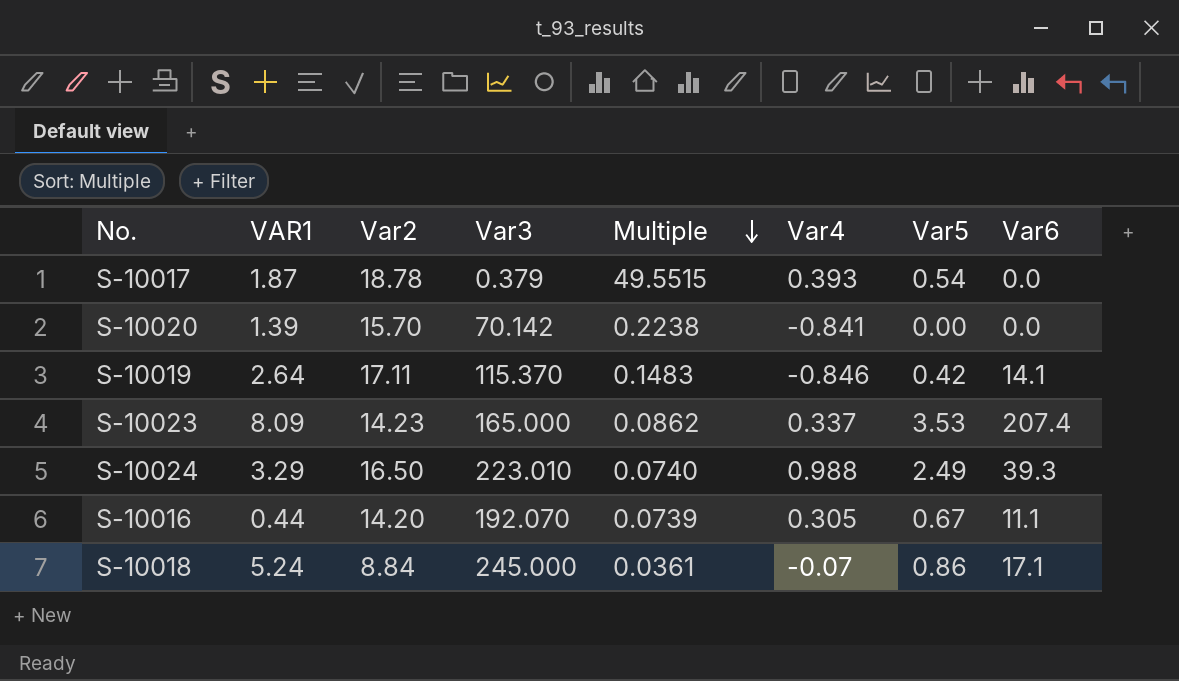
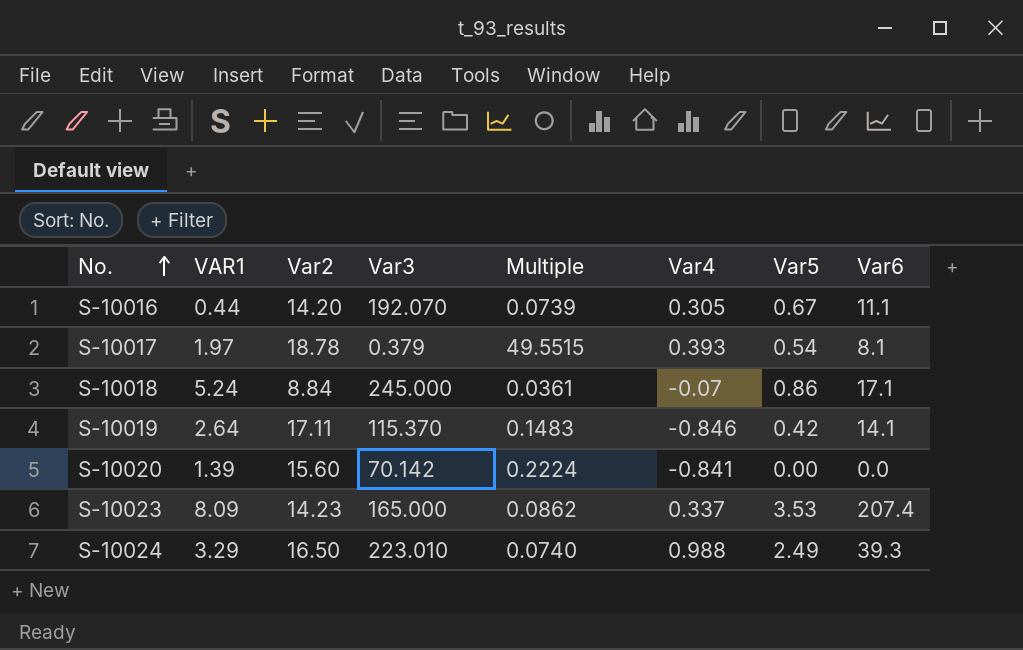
row order: Multiple descending -> No. ascending
S-10017 | VAR1: 1.87 -> 1.97
S-10017 | Var6: 0.0 -> 8.1
S-10020 | Var2: 15.70 -> 15.60
S-10020 | Multiple: 0.2238 -> 0.2224

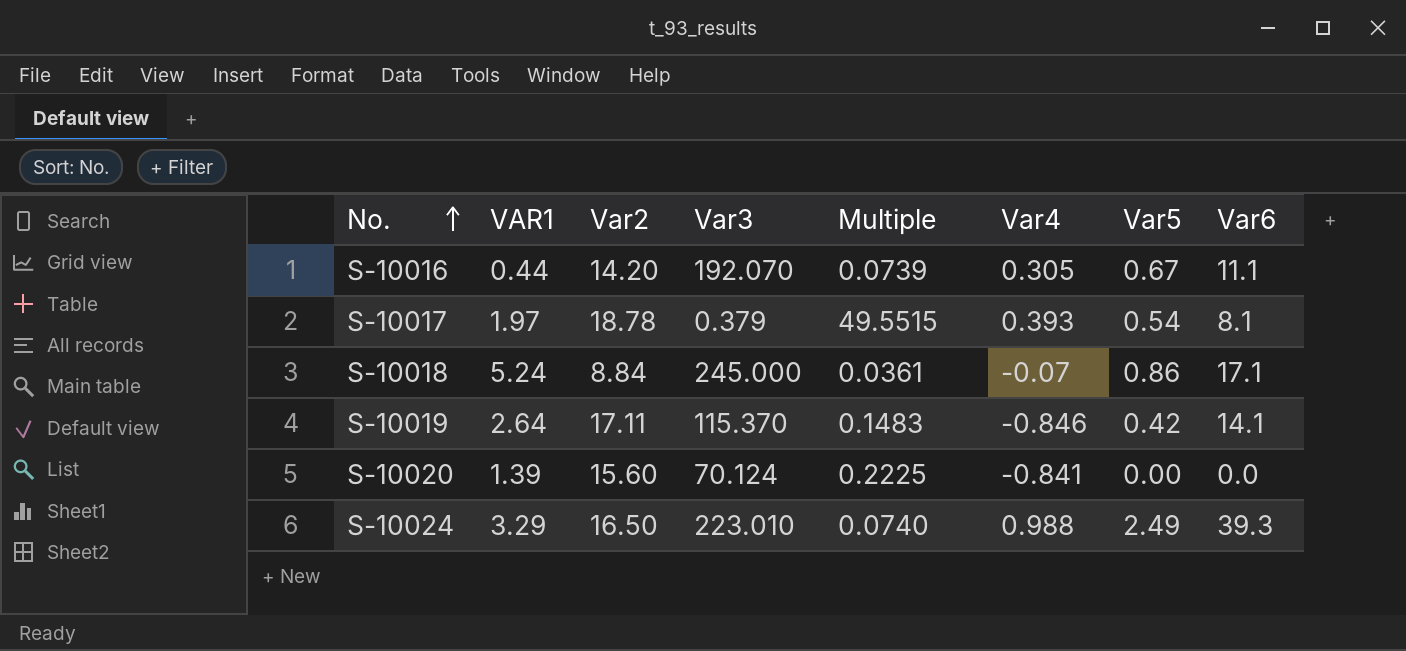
row S-10023: 8.09 | 14.23 | 165.000 | 0.0862 | 0.337 | 3.53 | 207.4 -> none
S-10020 | Var3: 70.142 -> 70.124
S-10020 | Multiple: 0.2224 -> 0.2225

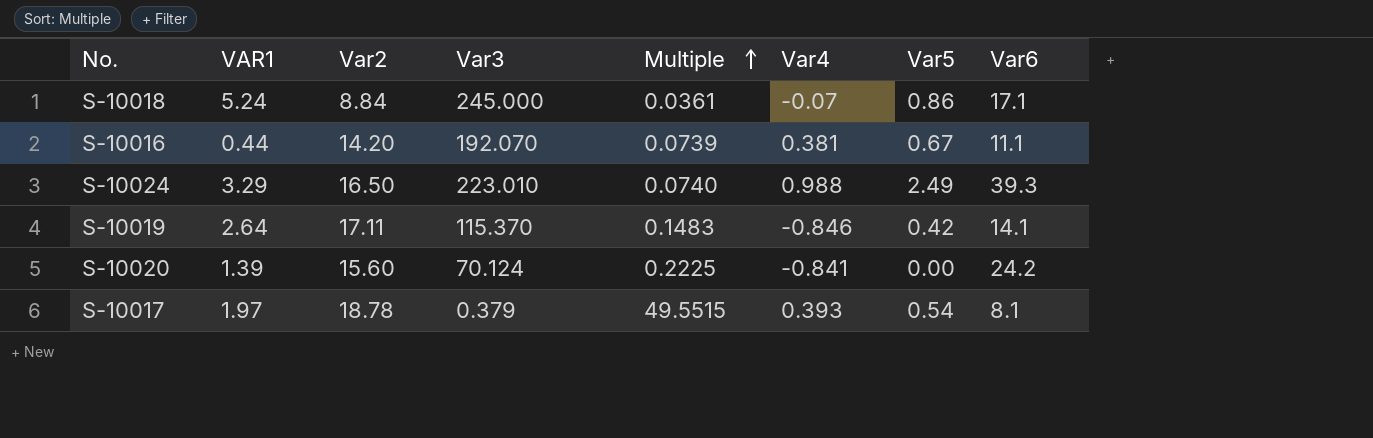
row order: No. ascending -> Multiple ascending
S-10016 | Var4: 0.305 -> 0.381
S-10020 | Var6: 0.0 -> 24.2

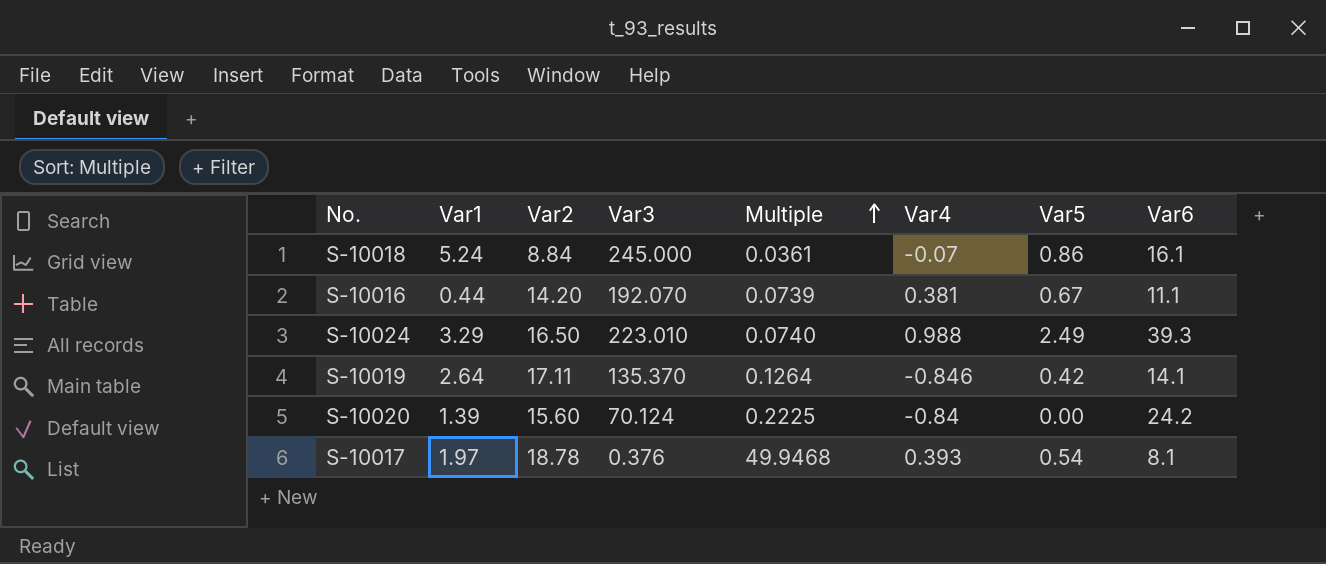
column name: VAR1 -> Var1
S-10018 | Var6: 17.1 -> 16.1
S-10019 | Var3: 115.370 -> 135.370
S-10019 | Multiple: 0.1483 -> 0.1264
S-10020 | Var4: -0.841 -> -0.84
S-10017 | Var3: 0.379 -> 0.376
S-10017 | Multiple: 49.5515 -> 49.9468

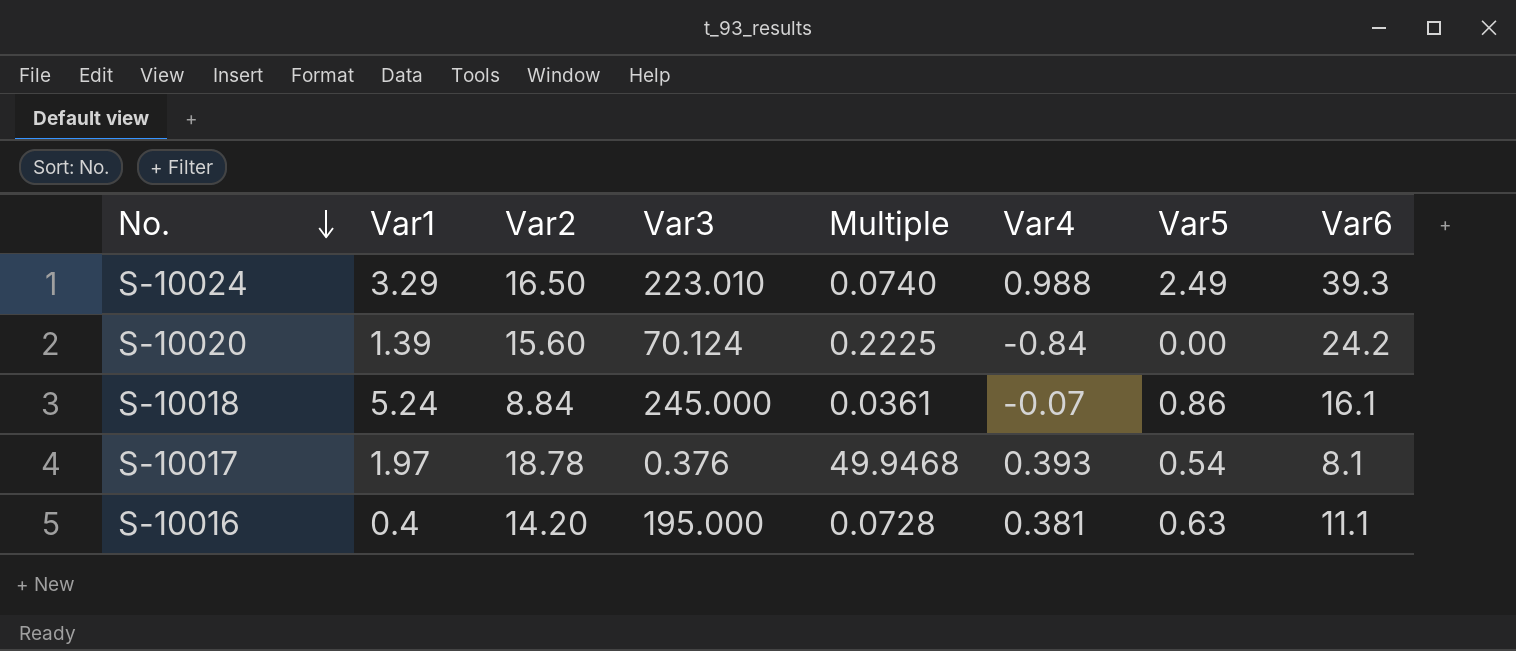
row order: Multiple ascending -> No. descending
row S-10019: 2.64 | 17.11 | 135.370 | 0.1264 | -0.846 | 0.42 | 14.1 -> none
S-10016 | Var1: 0.44 -> 0.4
S-10016 | Var3: 192.070 -> 195.000
S-10016 | Multiple: 0.0739 -> 0.0728
S-10016 | Var5: 0.67 -> 0.63

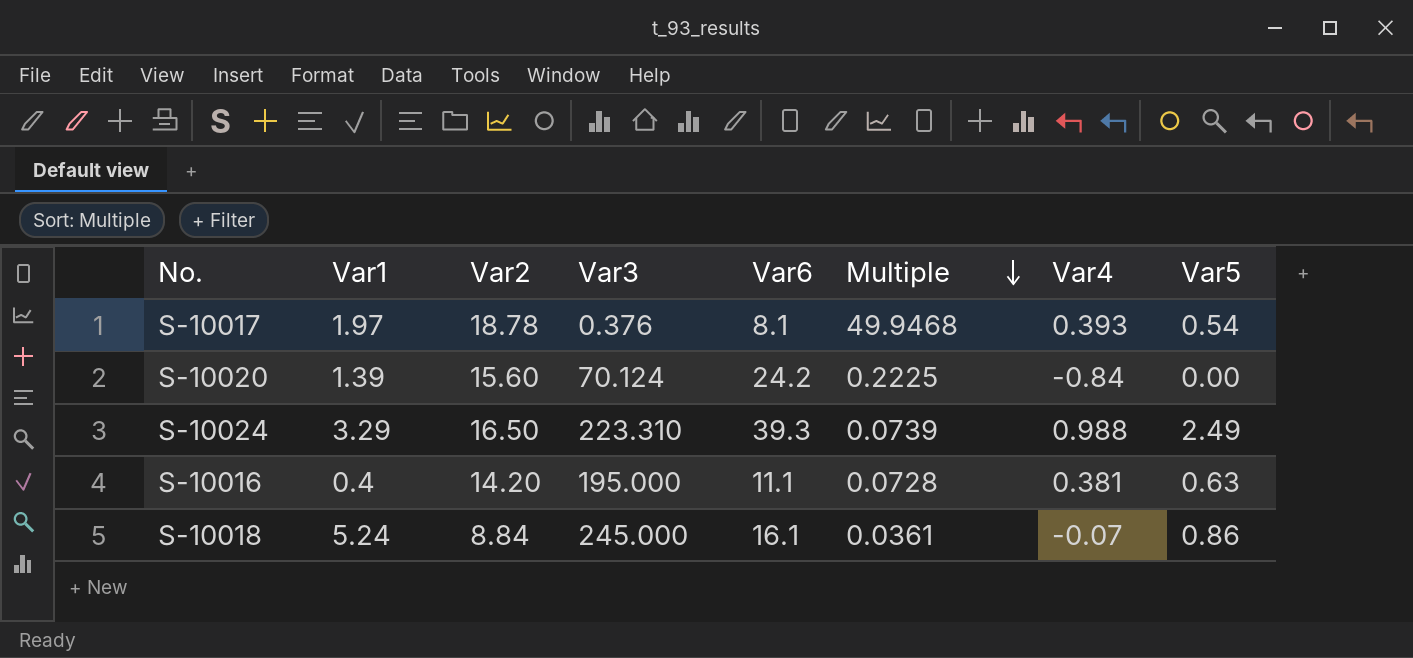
row order: No. descending -> Multiple descending
column Var6 | position: 8 -> 5
S-10024 | Var3: 223.010 -> 223.310
S-10024 | Multiple: 0.0740 -> 0.0739

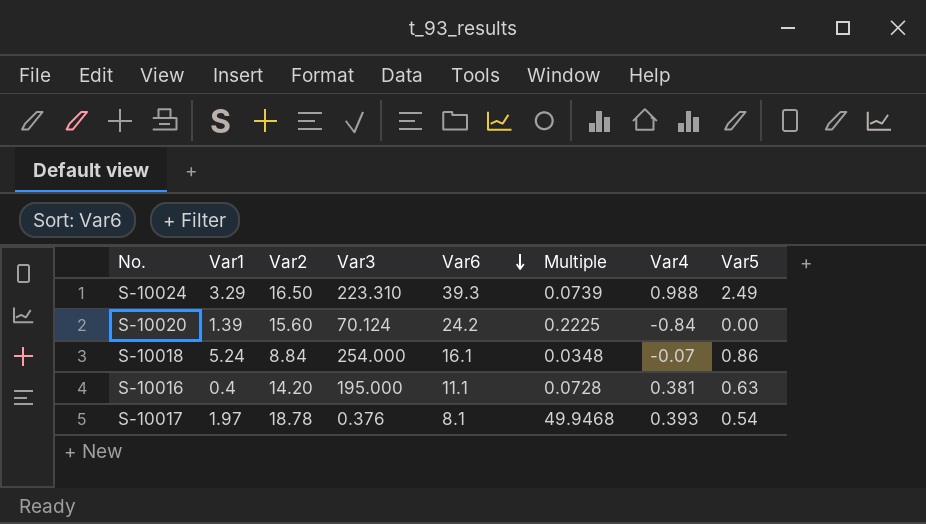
row order: Multiple descending -> Var6 descending
S-10018 | Var3: 245.000 -> 254.000
S-10018 | Multiple: 0.0361 -> 0.0348

